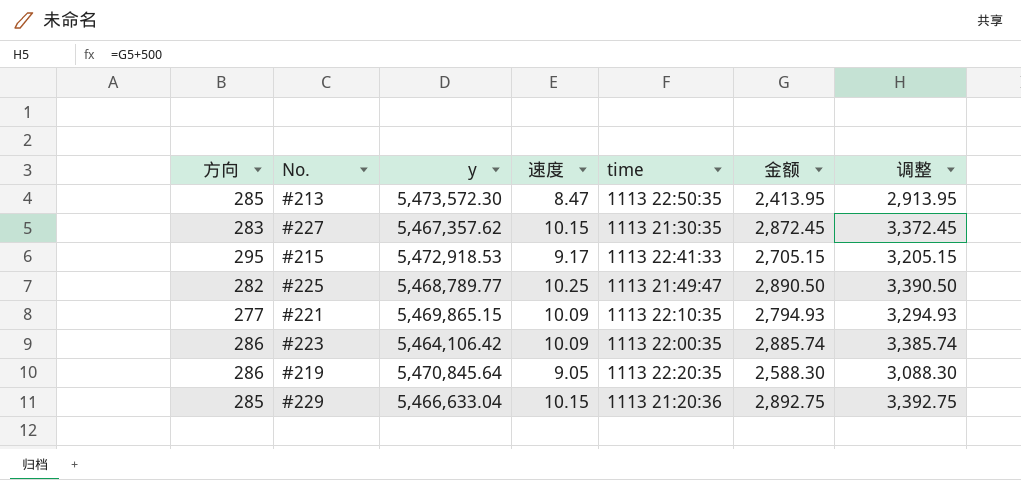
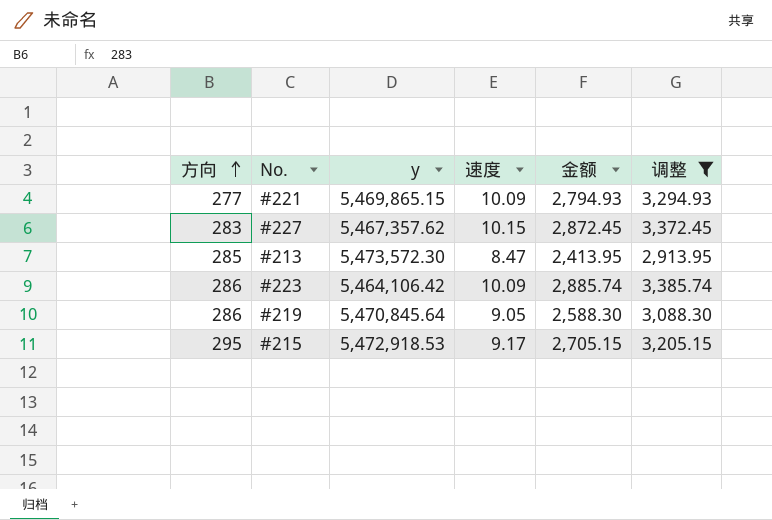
filter: none -> 调整 <= 3,385.74
row order: none -> 方向 ascending
column time | position: 5 -> none

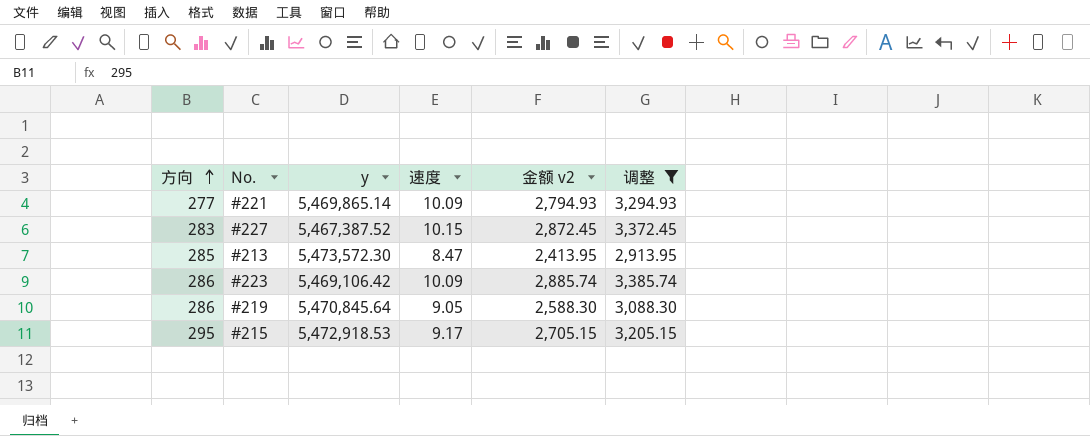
column name: 金额 -> 金额 v2
#221 | y: 5,469,865.15 -> 5,469,865.14
#227 | y: 5,467,357.62 -> 5,467,387.52
#223 | y: 5,464,106.42 -> 5,469,106.42

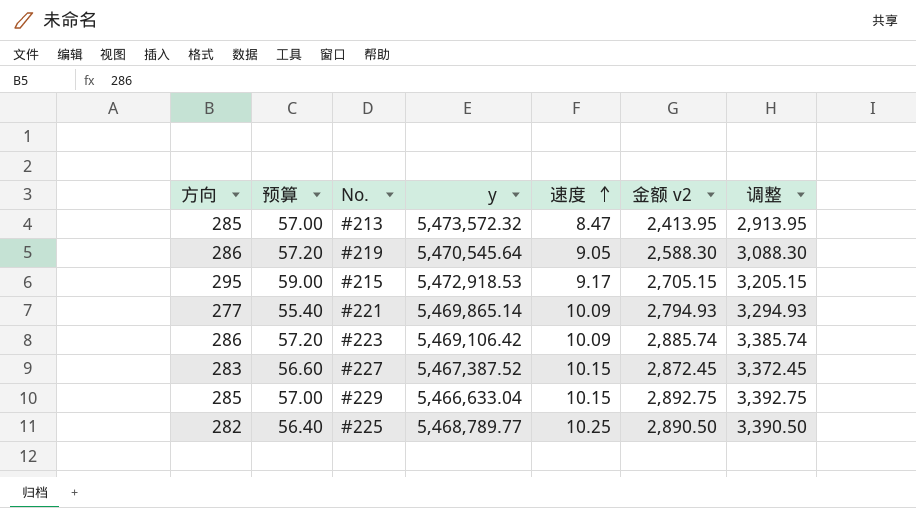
filter: 调整 <= 3,385.74 -> none
row order: 方向 ascending -> 速度 ascending
column 预算 | formula: none -> [方向] * 0.2
#213 | y: 5,473,572.30 -> 5,473,572.32
#219 | y: 5,470,845.64 -> 5,470,545.64

